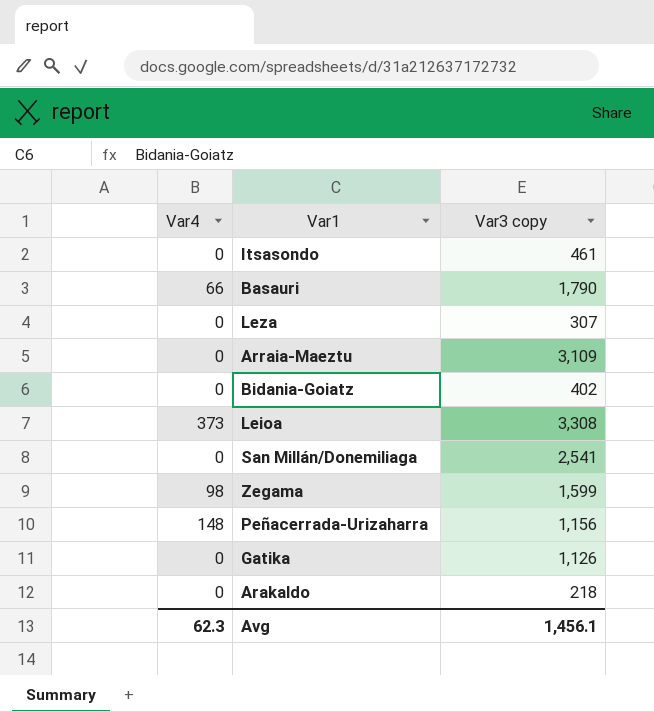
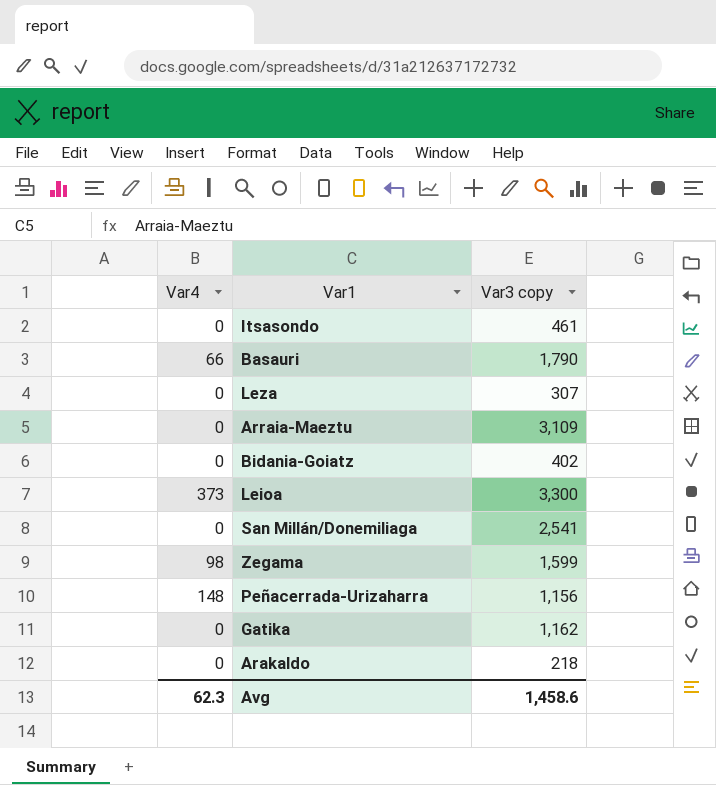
Leioa | Var3 copy: 3,308 -> 3,300
Gatika | Var3 copy: 1,126 -> 1,162
Avg | Var3 copy: 1,456.1 -> 1,458.6

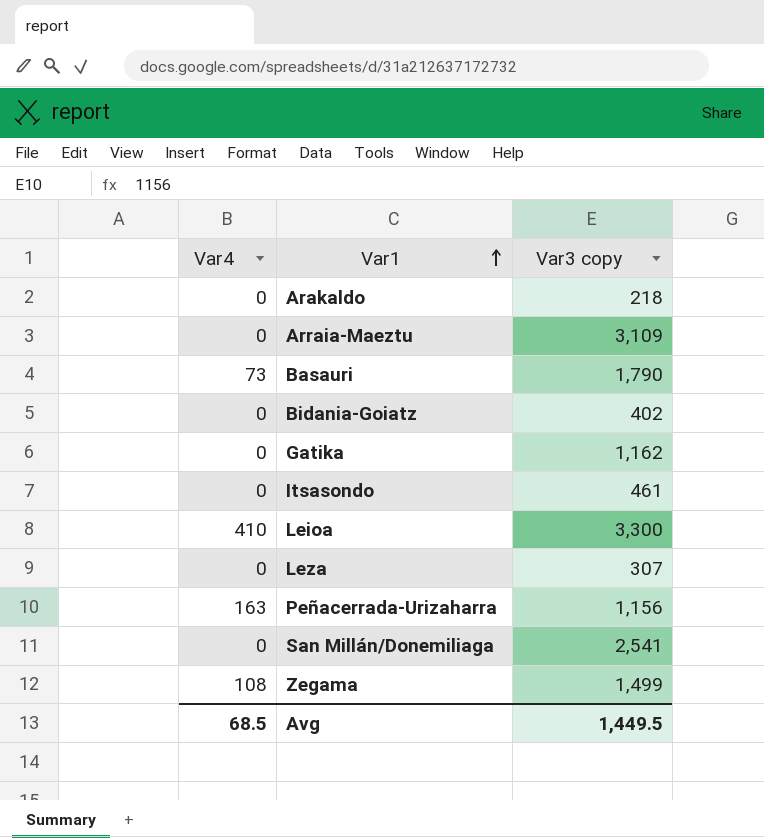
row order: none -> Var1 ascending
Basauri | Var4: 66 -> 73
Leioa | Var4: 373 -> 410
Peñacerrada-Urizaharra | Var4: 148 -> 163
Zegama | Var4: 98 -> 108
Zegama | Var3 copy: 1,599 -> 1,499
Avg | Var4: 62.3 -> 68.5
Avg | Var3 copy: 1,458.6 -> 1,449.5

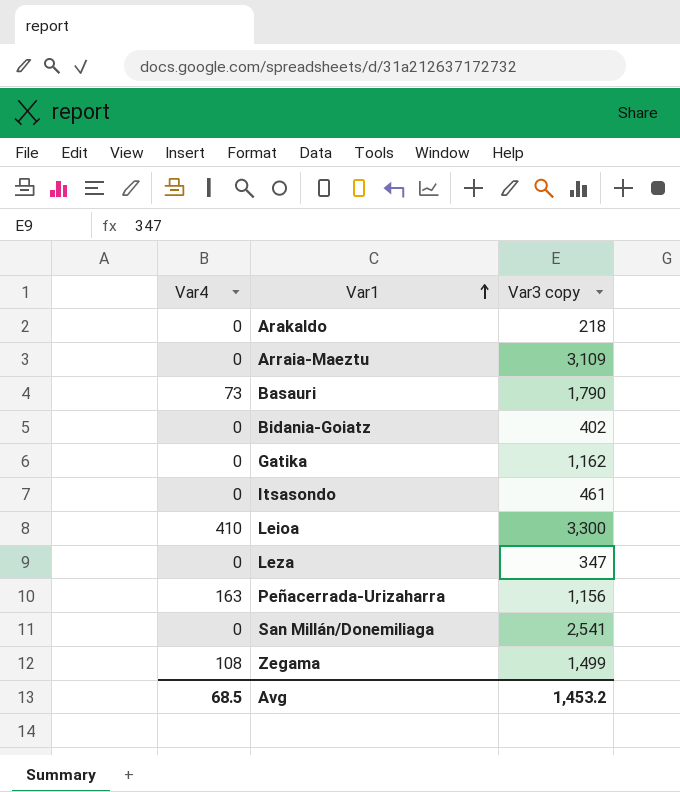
Leza | Var3 copy: 307 -> 347
Avg | Var3 copy: 1,449.5 -> 1,453.2

